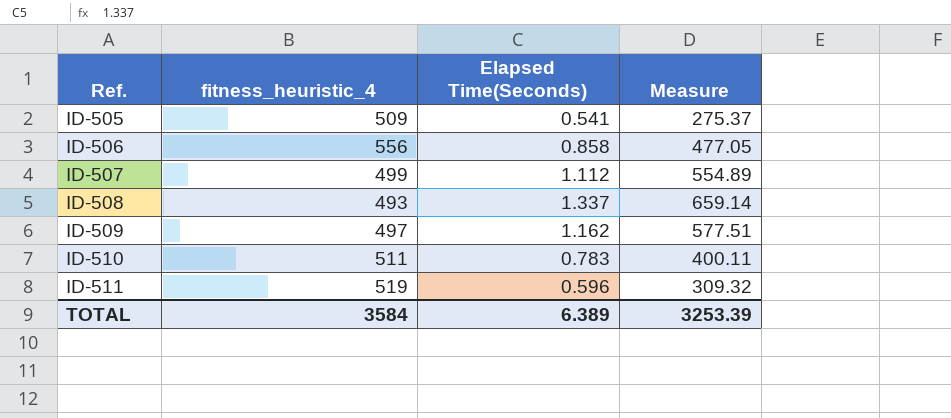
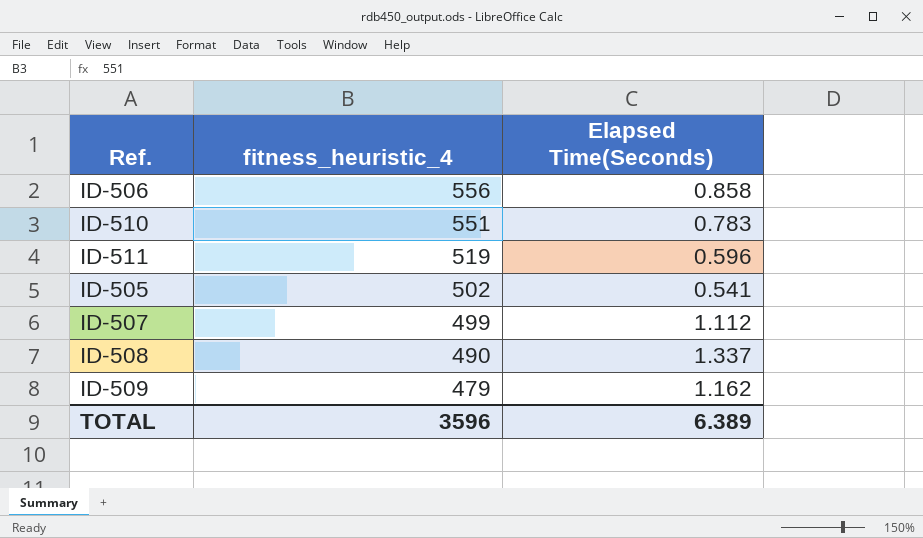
row order: Ref. ascending -> fitness_heuristic_4 descending
column Measure | formula: [fitness_heuristic_4] * [Elapsed Time(Seconds)] -> none
ID-510 | fitness_heuristic_4: 511 -> 551
ID-505 | fitness_heuristic_4: 509 -> 502
ID-508 | fitness_heuristic_4: 493 -> 490
ID-509 | fitness_heuristic_4: 497 -> 479
TOTAL | fitness_heuristic_4: 3584 -> 3596

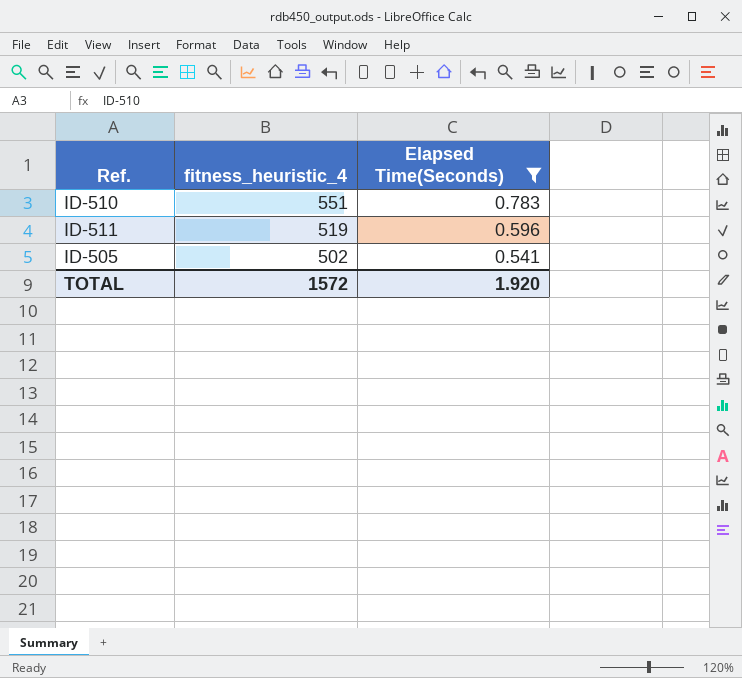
filter: none -> Elapsed Time(Seconds) <= 0.783
TOTAL | fitness_heuristic_4: 3596 -> 1572
TOTAL | Elapsed Time(Seconds): 6.389 -> 1.920

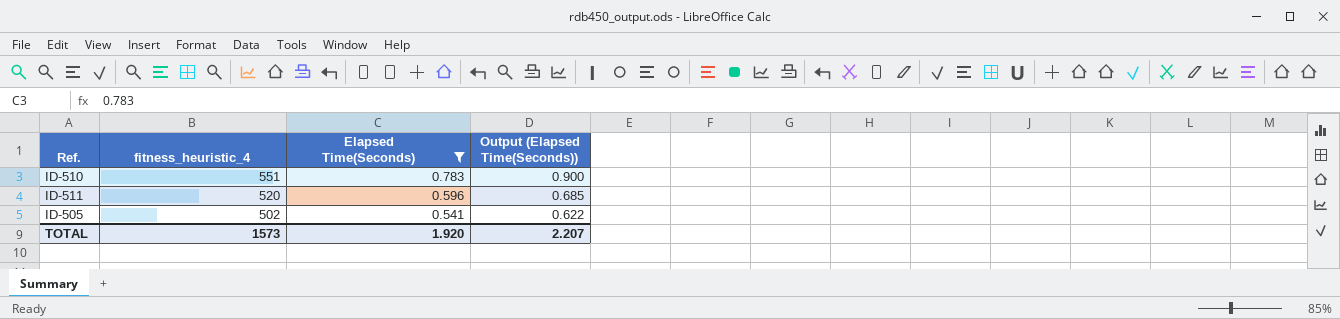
column Output (Elapsed Time(Seconds)) | formula: none -> [Elapsed Time(Seconds)] * 1.15
ID-511 | fitness_heuristic_4: 519 -> 520
TOTAL | fitness_heuristic_4: 1572 -> 1573

